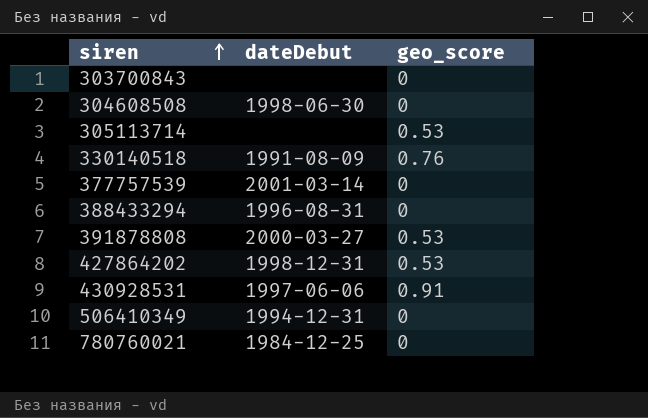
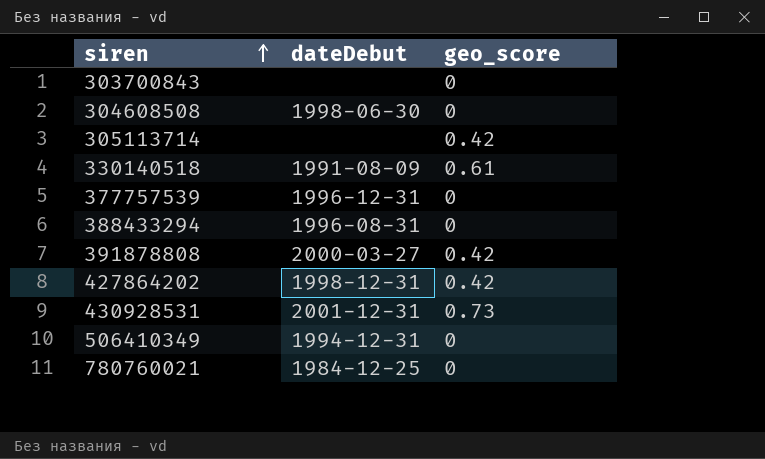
305113714 | geo_score: 0.53 -> 0.42
330140518 | geo_score: 0.76 -> 0.61
377757539 | dateDebut: 2001-03-14 -> 1996-12-31
391878808 | geo_score: 0.53 -> 0.42
427864202 | geo_score: 0.53 -> 0.42
430928531 | dateDebut: 1997-06-06 -> 2001-12-31
430928531 | geo_score: 0.91 -> 0.73

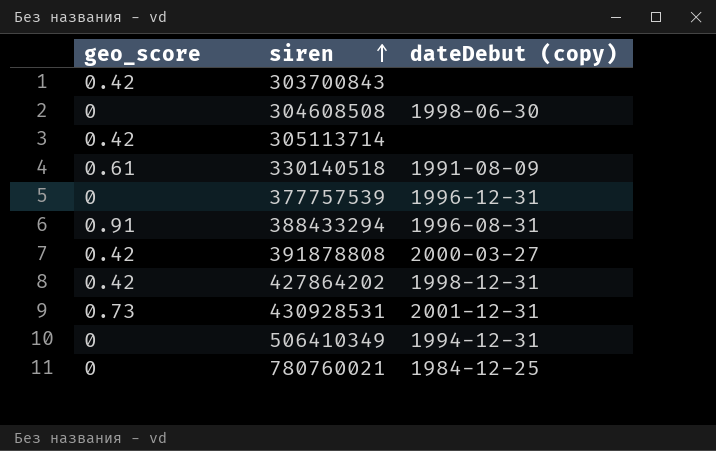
column geo_score | position: 3 -> 1
column name: dateDebut -> dateDebut (copy)
303700843 | geo_score: 0 -> 0.42
388433294 | geo_score: 0 -> 0.91

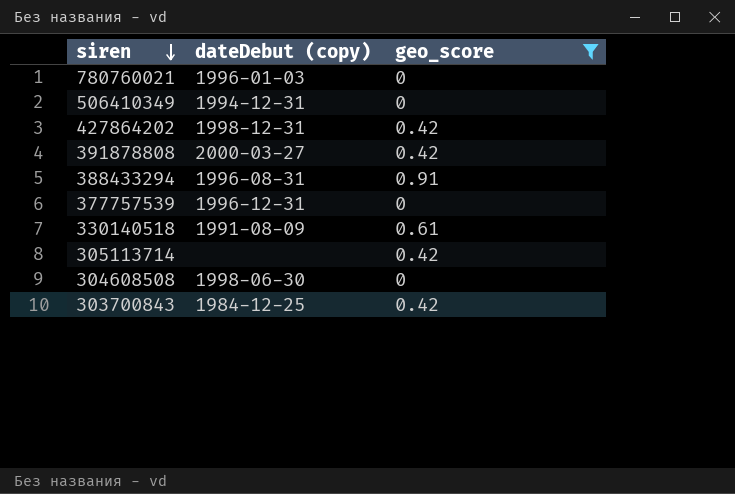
filter: none -> geo_score != 0.73
row order: siren ascending -> siren descending
column geo_score | position: 1 -> 3
780760021 | dateDebut (copy): 1984-12-25 -> 1996-01-03
303700843 | dateDebut (copy): none -> 1984-12-25

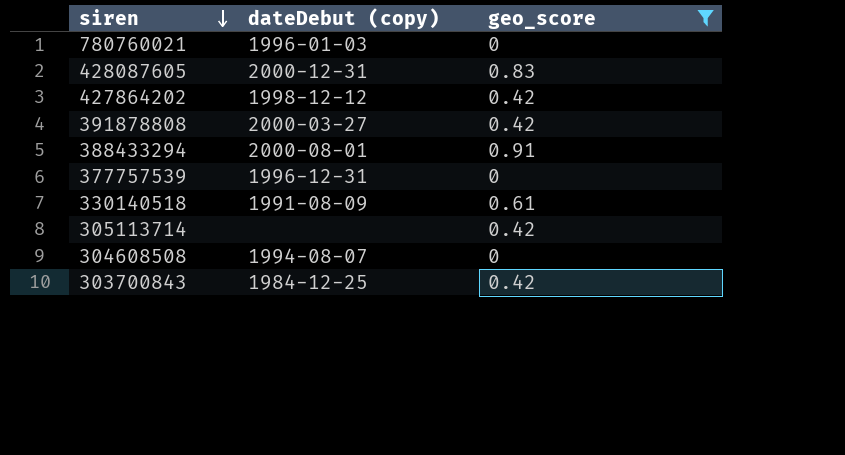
row 506410349: 1994-12-31 | 0 -> none
row 428087605: none -> 2000-12-31 | 0.83
427864202 | dateDebut (copy): 1998-12-31 -> 1998-12-12
388433294 | dateDebut (copy): 1996-08-31 -> 2000-08-01
304608508 | dateDebut (copy): 1998-06-30 -> 1994-08-07

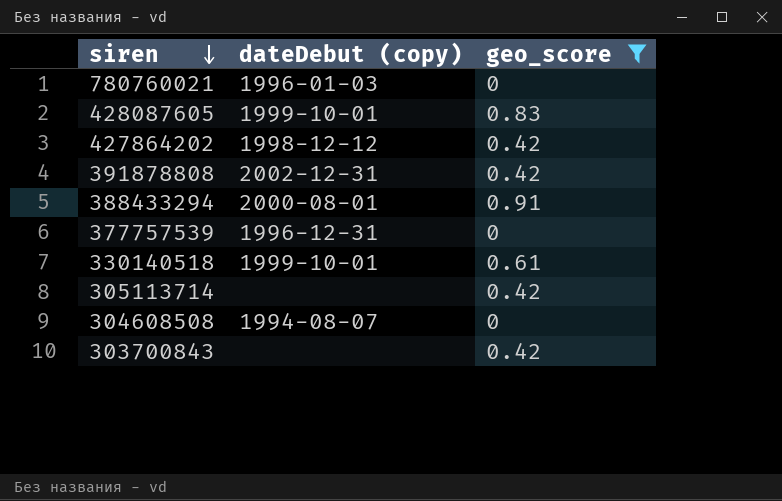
428087605 | dateDebut (copy): 2000-12-31 -> 1999-10-01
391878808 | dateDebut (copy): 2000-03-27 -> 2002-12-31
330140518 | dateDebut (copy): 1991-08-09 -> 1999-10-01
303700843 | dateDebut (copy): 1984-12-25 -> none

